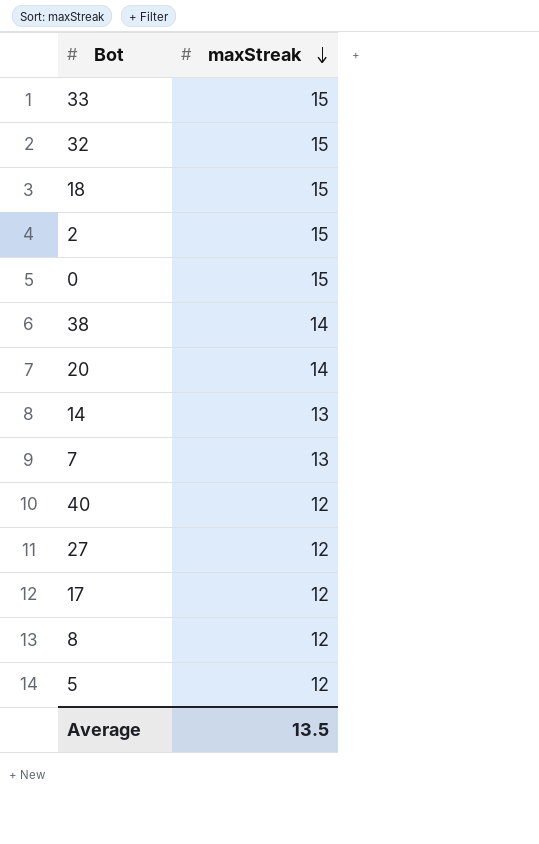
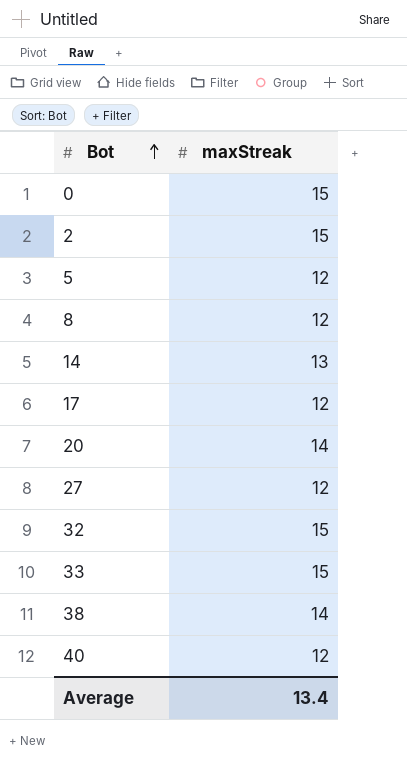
row order: maxStreak descending -> Bot ascending
row 18: 15 -> none
row 7: 13 -> none
Average | maxStreak: 13.5 -> 13.4

